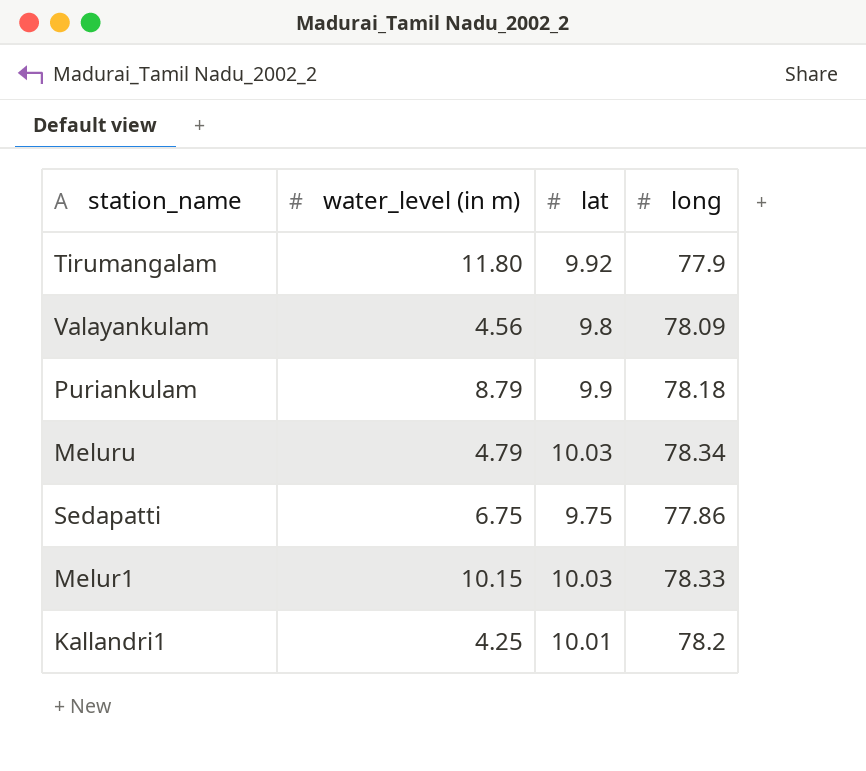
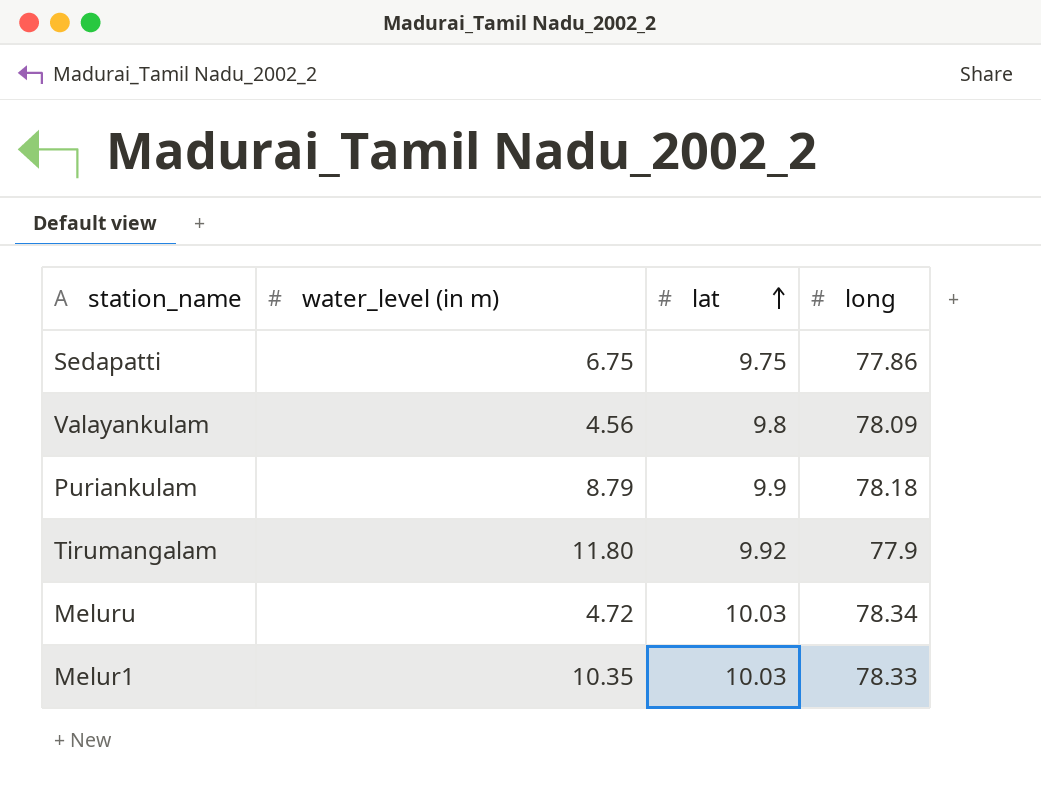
row order: none -> lat ascending
row Kallandri1: 4.25 | 10.01 | 78.2 -> none
Meluru | water_level (in m): 4.79 -> 4.72
Melur1 | water_level (in m): 10.15 -> 10.35

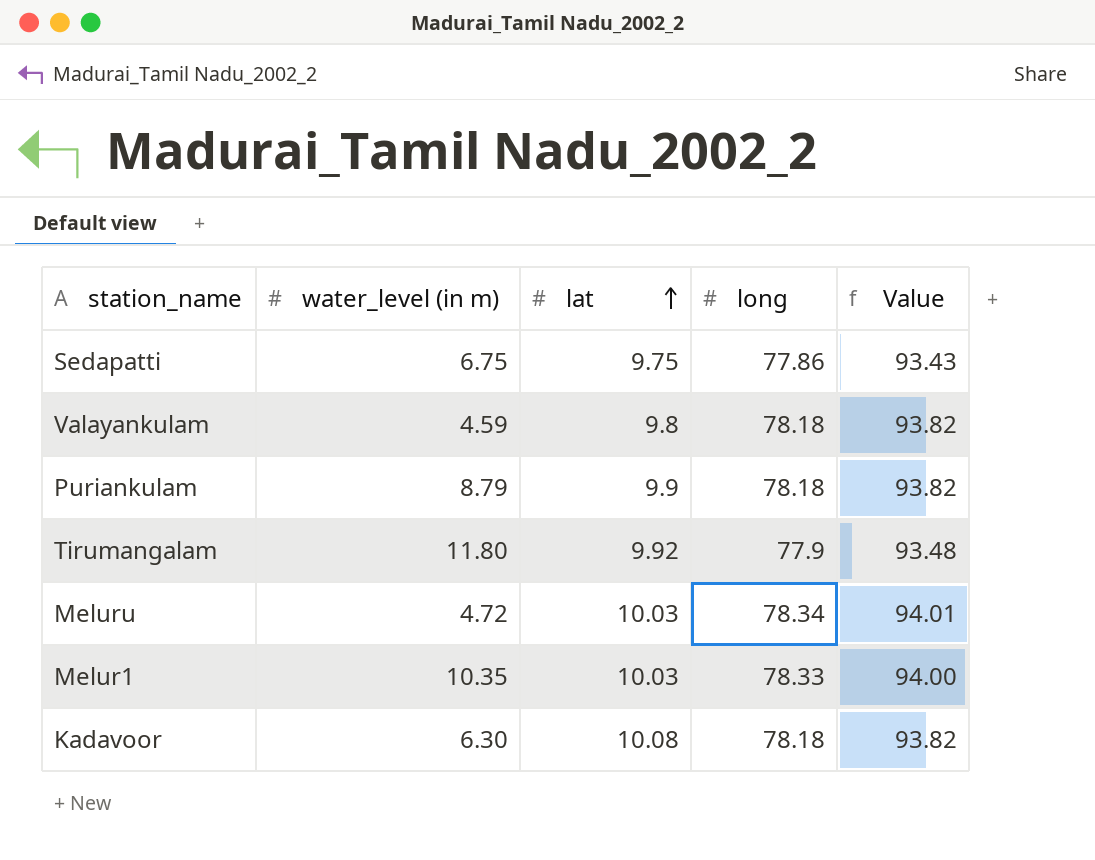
column Value | formula: none -> [long] * 1.2
Valayankulam | water_level (in m): 4.56 -> 4.59
Valayankulam | long: 78.09 -> 78.18
row Kadavoor: none -> 6.30 | 10.08 | 78.18 | 93.82

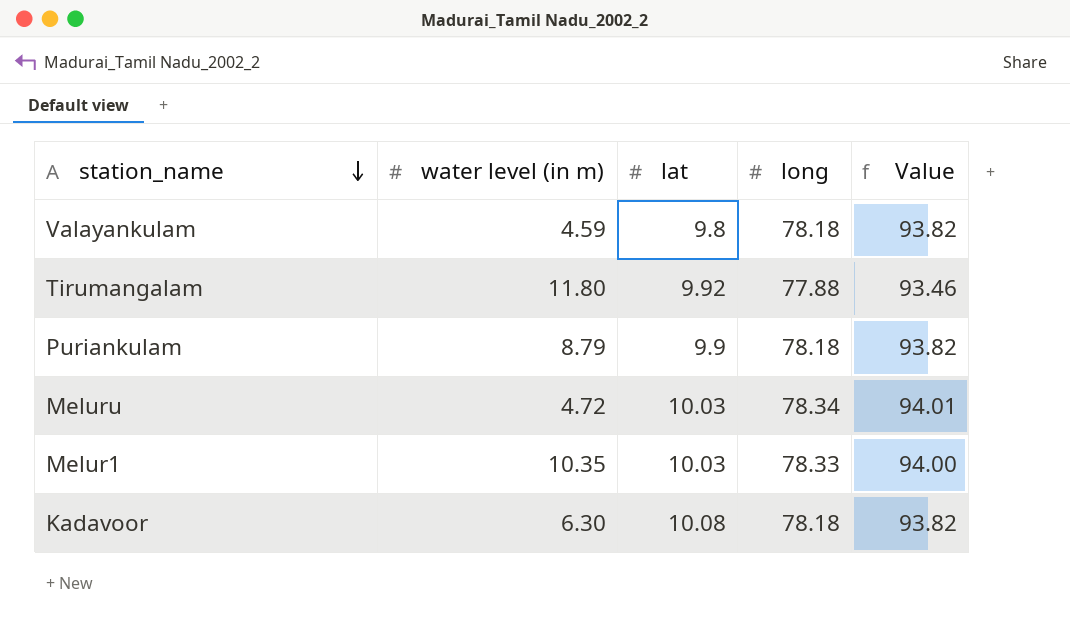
row order: lat ascending -> station_name descending
column name: water_level (in m) -> water level (in m)
row Sedapatti: 6.75 | 9.75 | 77.86 | 93.43 -> none
Tirumangalam | long: 77.9 -> 77.88
Tirumangalam | Value: 93.48 -> 93.46

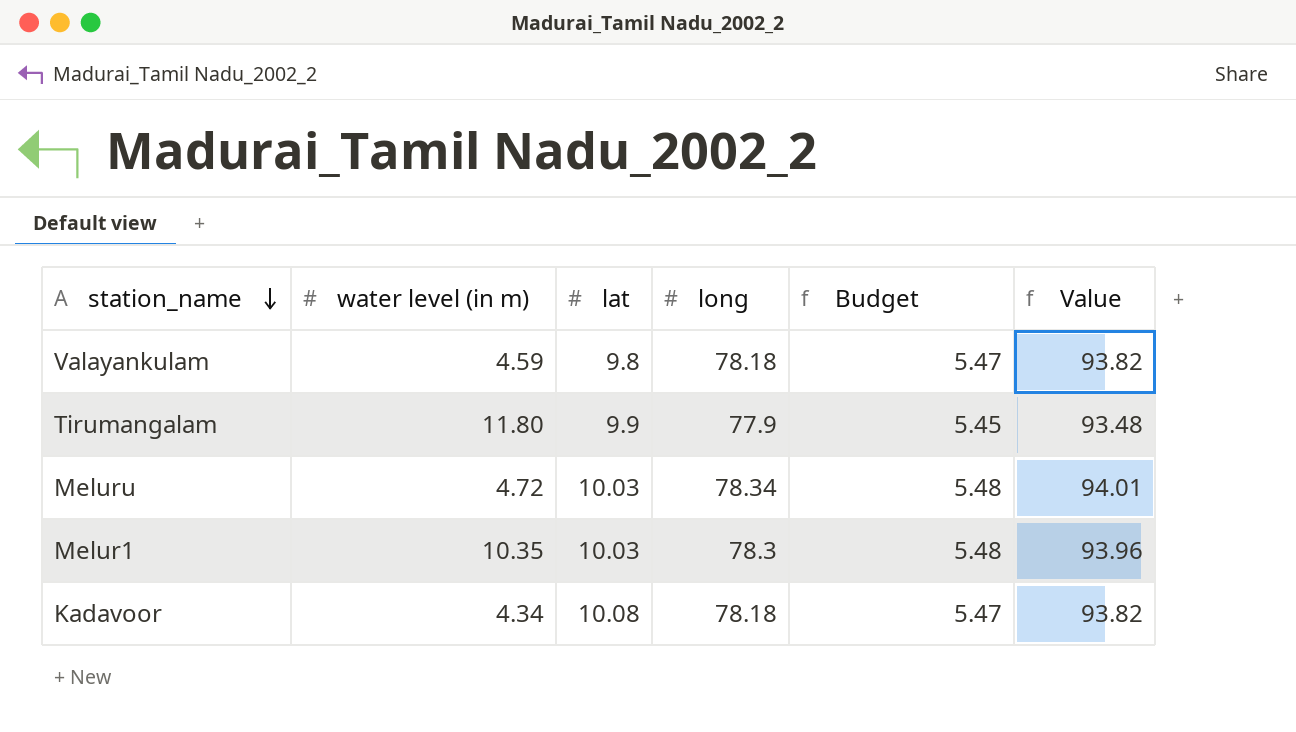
column Budget | formula: none -> [long] * 0.07
row Puriankulam: 8.79 | 9.9 | 78.18 | 93.82 -> none
Tirumangalam | lat: 9.92 -> 9.9
Tirumangalam | long: 77.88 -> 77.9
Tirumangalam | Value: 93.46 -> 93.48
Melur1 | long: 78.33 -> 78.3
Melur1 | Value: 94.00 -> 93.96
Kadavoor | water level (in m): 6.30 -> 4.34

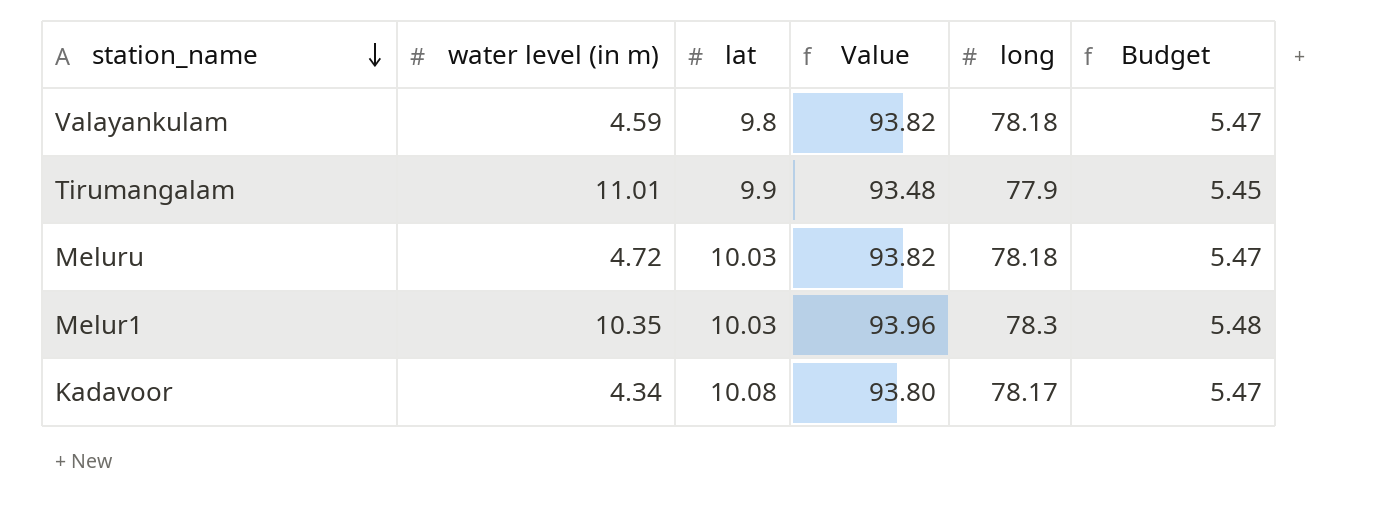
column Value | position: 6 -> 4
Tirumangalam | water level (in m): 11.80 -> 11.01
Meluru | Value: 94.01 -> 93.82
Meluru | long: 78.34 -> 78.18
Meluru | Budget: 5.48 -> 5.47
Kadavoor | Value: 93.82 -> 93.80
Kadavoor | long: 78.18 -> 78.17

